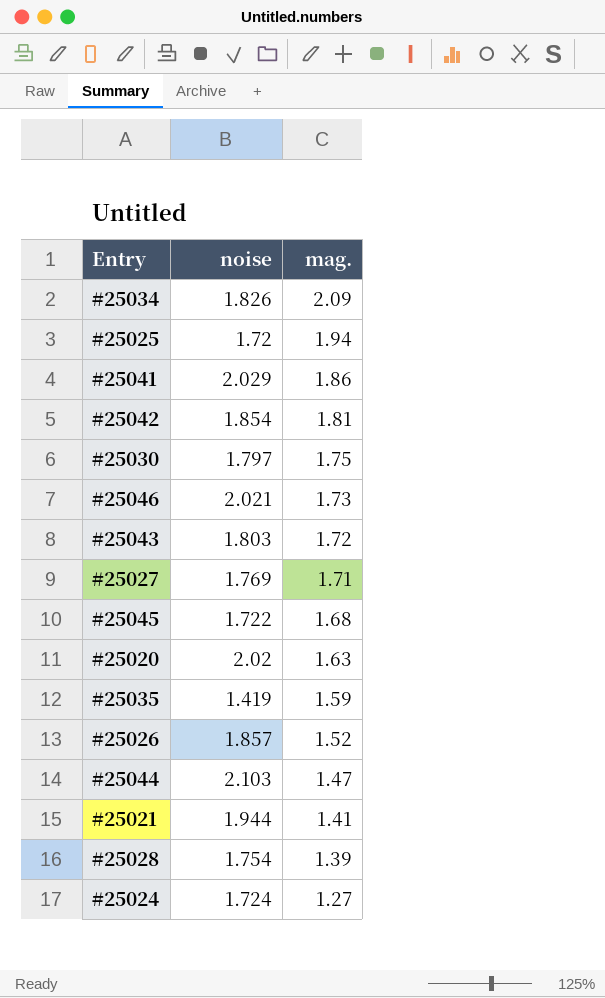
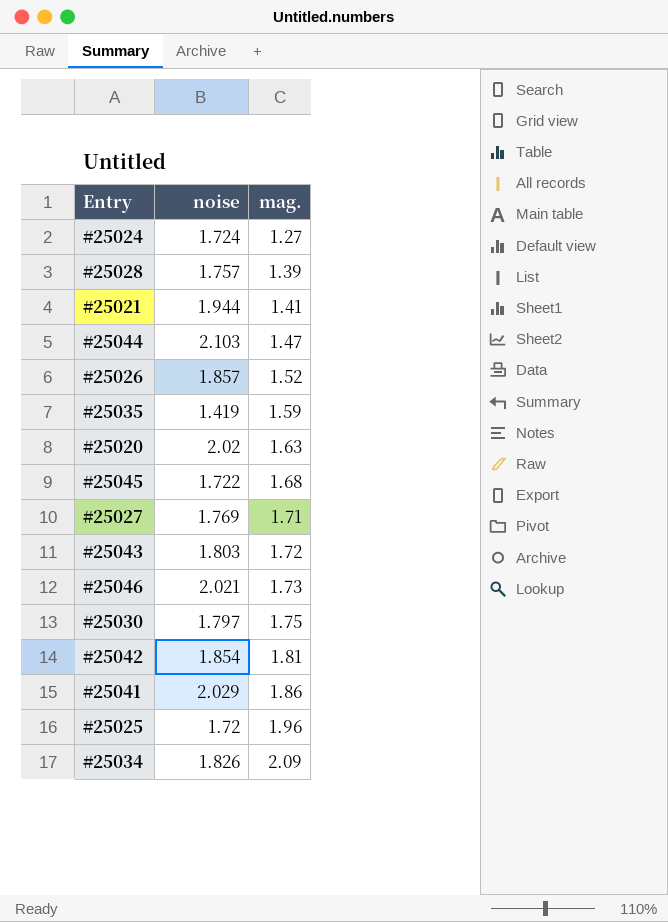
row order: mag. descending -> mag. ascending
#25028 | noise: 1.754 -> 1.757
#25025 | mag.: 1.94 -> 1.96

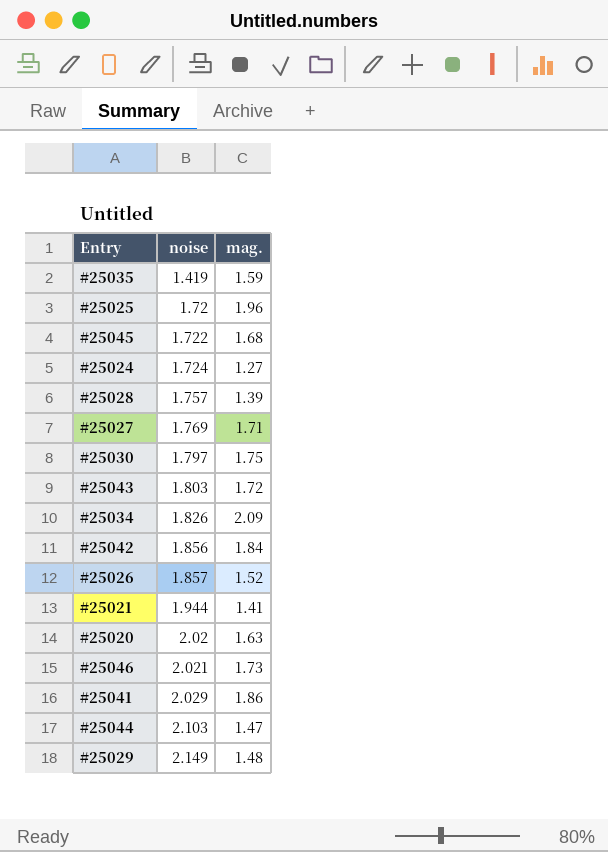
row order: mag. ascending -> noise ascending
#25042 | noise: 1.854 -> 1.856
#25042 | mag.: 1.81 -> 1.84
row #25029: none -> 2.149 | 1.48

